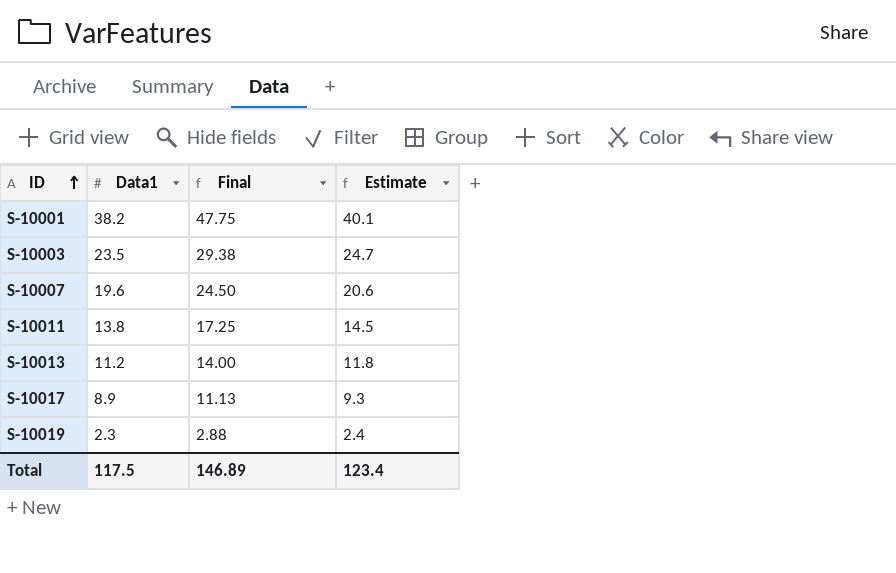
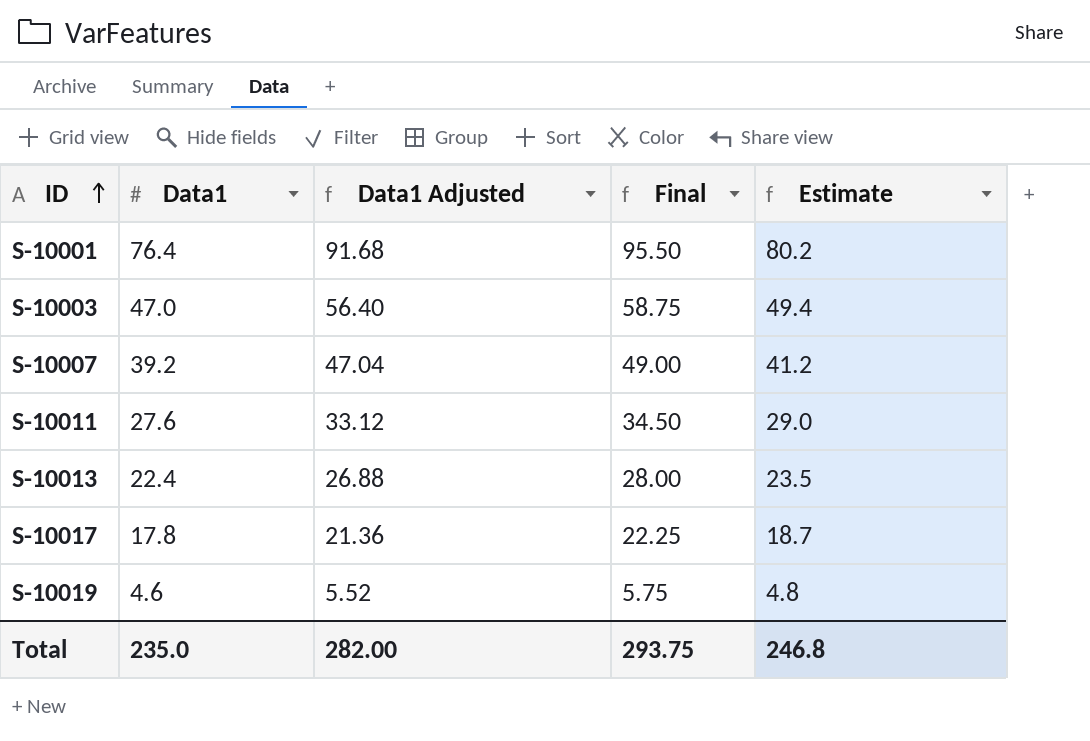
column Data1 Adjusted | formula: none -> [Data1] * 1.2
S-10001 | Data1: 38.2 -> 76.4
S-10001 | Final: 47.75 -> 95.50
S-10001 | Estimate: 40.1 -> 80.2
S-10003 | Data1: 23.5 -> 47.0
S-10003 | Final: 29.38 -> 58.75
S-10003 | Estimate: 24.7 -> 49.4
S-10007 | Data1: 19.6 -> 39.2
S-10007 | Final: 24.50 -> 49.00
S-10007 | Estimate: 20.6 -> 41.2
S-10011 | Data1: 13.8 -> 27.6
S-10011 | Final: 17.25 -> 34.50
S-10011 | Estimate: 14.5 -> 29.0
S-10013 | Data1: 11.2 -> 22.4
S-10013 | Final: 14.00 -> 28.00
S-10013 | Estimate: 11.8 -> 23.5
S-10017 | Data1: 8.9 -> 17.8
S-10017 | Final: 11.13 -> 22.25
S-10017 | Estimate: 9.3 -> 18.7
S-10019 | Data1: 2.3 -> 4.6
S-10019 | Final: 2.88 -> 5.75
S-10019 | Estimate: 2.4 -> 4.8
Total | Data1: 117.5 -> 235.0
Total | Final: 146.89 -> 293.75
Total | Estimate: 123.4 -> 246.8

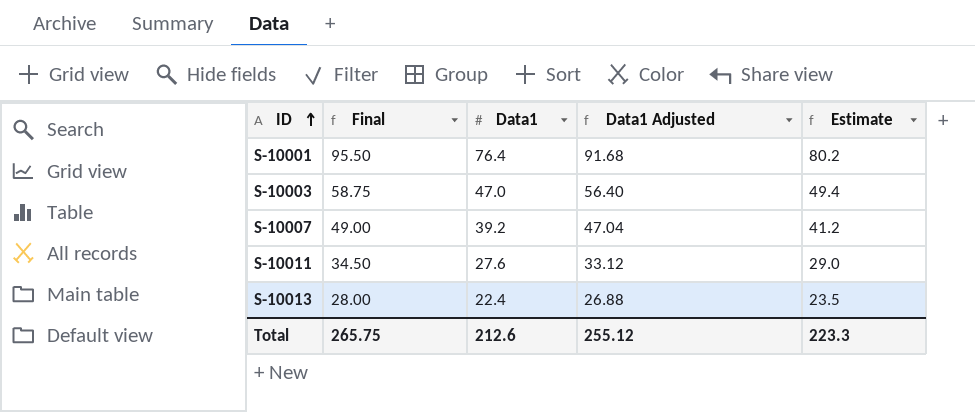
column Final | position: 4 -> 2
row S-10017: 17.8 | 21.36 | 22.25 | 18.7 -> none
row S-10019: 4.6 | 5.52 | 5.75 | 4.8 -> none
Total | Final: 293.75 -> 265.75
Total | Data1: 235.0 -> 212.6
Total | Data1 Adjusted: 282.00 -> 255.12
Total | Estimate: 246.8 -> 223.3

